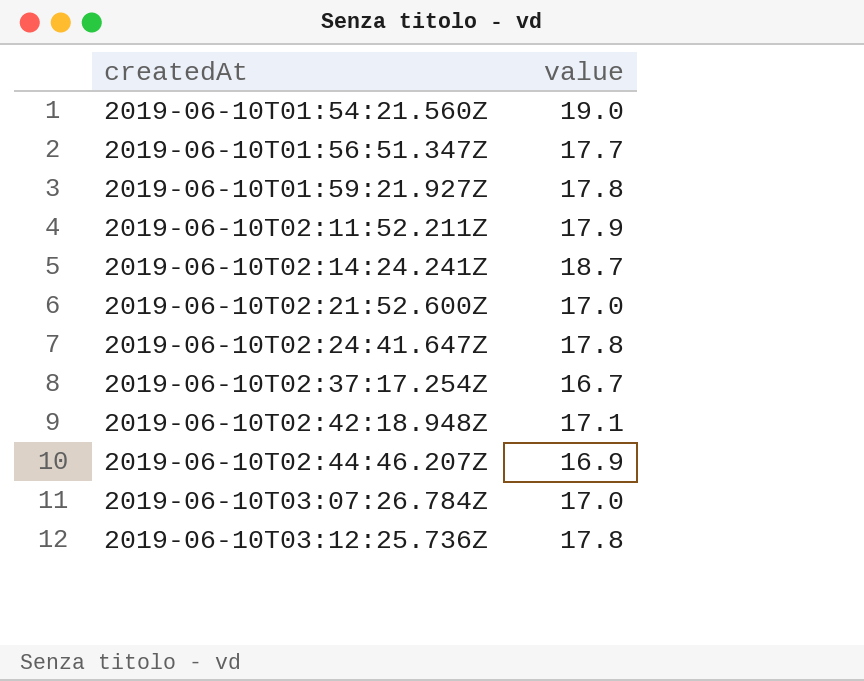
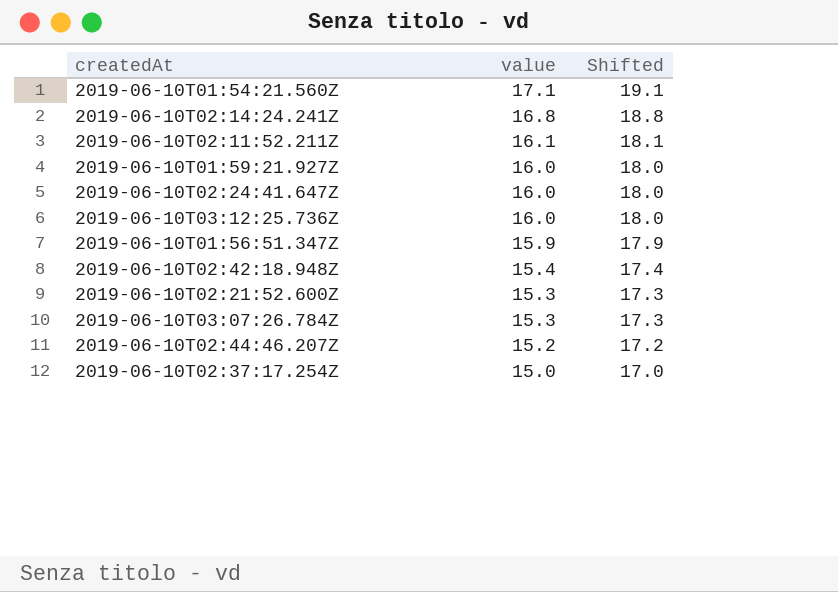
row order: createdAt ascending -> value descending
column Shifted | formula: none -> [value] + 2
2019-06-10T01:54:21.560Z | value: 19.0 -> 17.1
2019-06-10T02:14:24.241Z | value: 18.7 -> 16.8
2019-06-10T02:11:52.211Z | value: 17.9 -> 16.1
2019-06-10T01:59:21.927Z | value: 17.8 -> 16.0
2019-06-10T02:24:41.647Z | value: 17.8 -> 16.0
2019-06-10T03:12:25.736Z | value: 17.8 -> 16.0
2019-06-10T01:56:51.347Z | value: 17.7 -> 15.9
2019-06-10T02:42:18.948Z | value: 17.1 -> 15.4
2019-06-10T02:21:52.600Z | value: 17.0 -> 15.3
2019-06-10T03:07:26.784Z | value: 17.0 -> 15.3
2019-06-10T02:44:46.207Z | value: 16.9 -> 15.2
2019-06-10T02:37:17.254Z | value: 16.7 -> 15.0

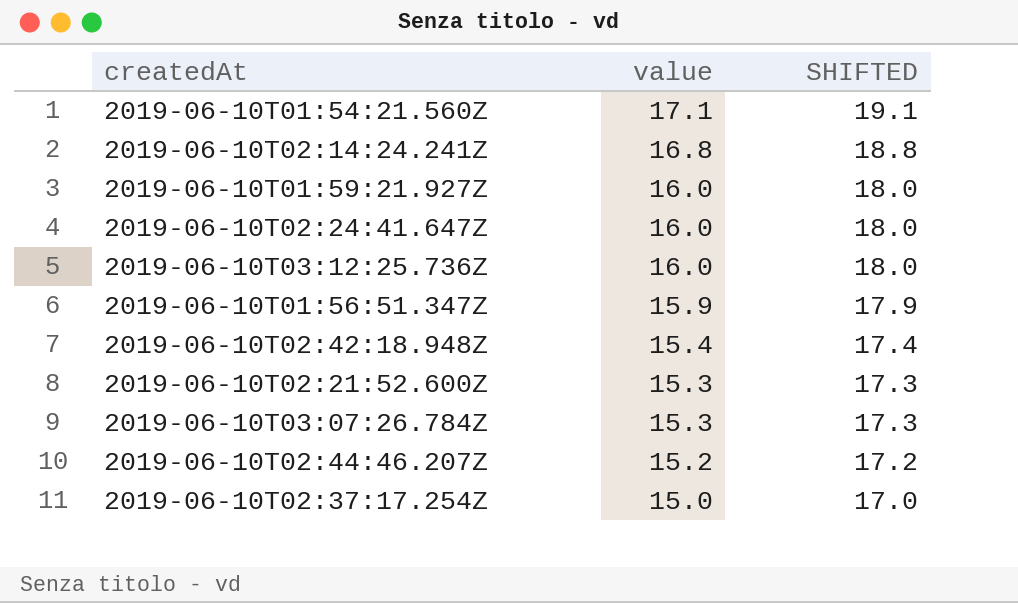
column name: Shifted -> SHIFTED
row 2019-06-10T02:11:52.211Z: 16.1 | 18.1 -> none

